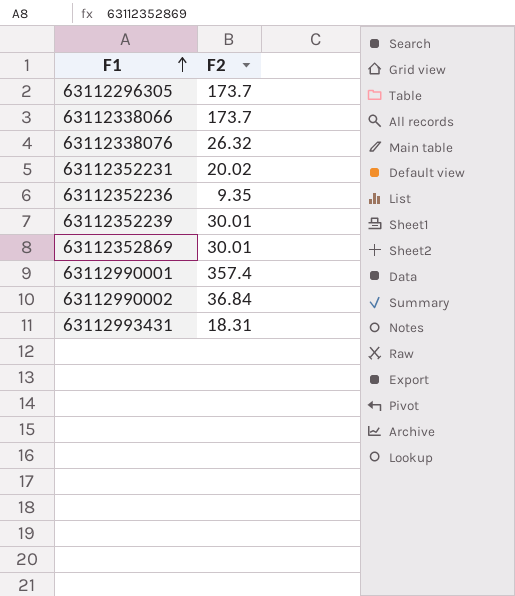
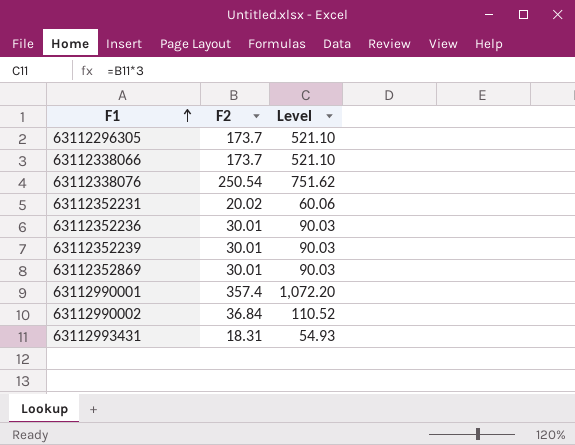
column Level | formula: none -> [F2] * 3
63112338076 | F2: 26.32 -> 250.54
63112352236 | F2: 9.35 -> 30.01

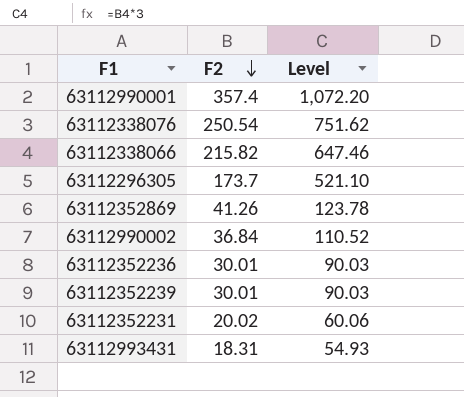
row order: F1 ascending -> F2 descending
63112338066 | F2: 173.7 -> 215.82
63112338066 | Level: 521.10 -> 647.46
63112352869 | F2: 30.01 -> 41.26
63112352869 | Level: 90.03 -> 123.78

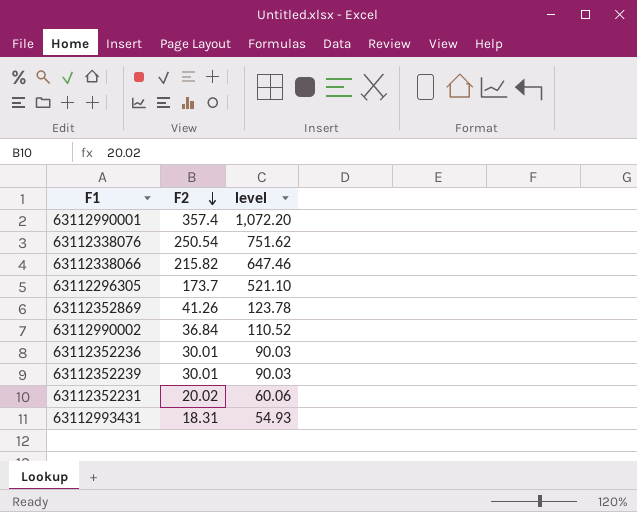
column name: Level -> level

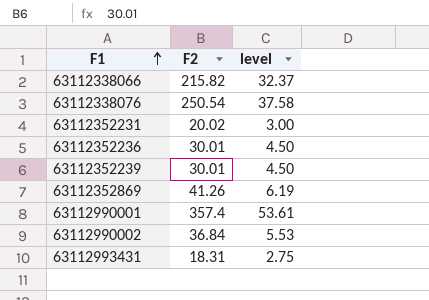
row order: F2 descending -> F1 ascending
column level | formula: [F2] * 3 -> [F2] * 0.15
row 63112296305: 173.7 | 521.10 -> none

